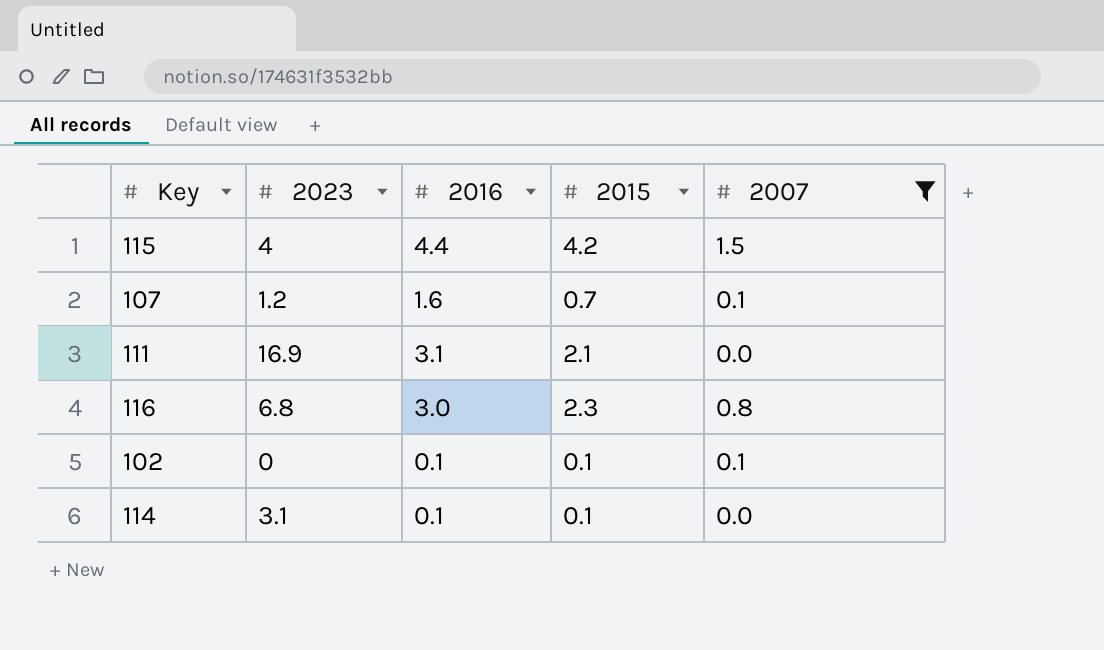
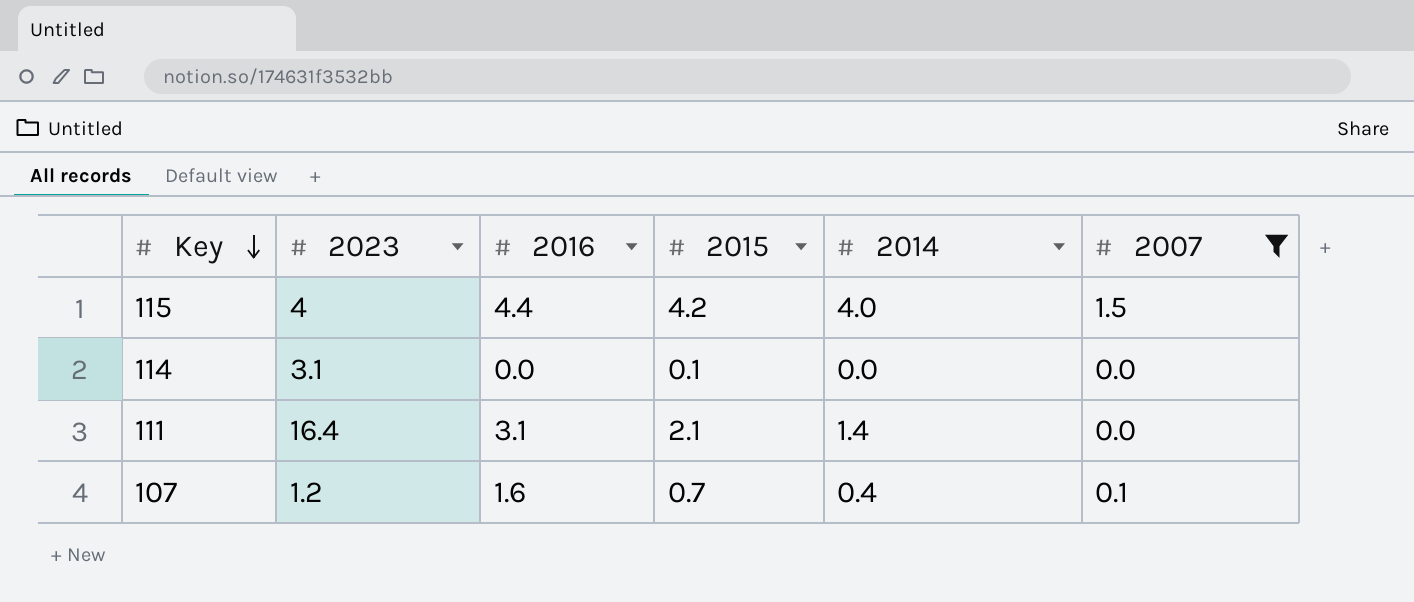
row order: none -> Key descending
column 2014 | position: none -> 5
row 116: 6.8 | 3.0 | 2.3 | 0.8 -> none
row 102: 0 | 0.1 | 0.1 | 0.1 -> none
114 | 2016: 0.1 -> 0.0
111 | 2023: 16.9 -> 16.4

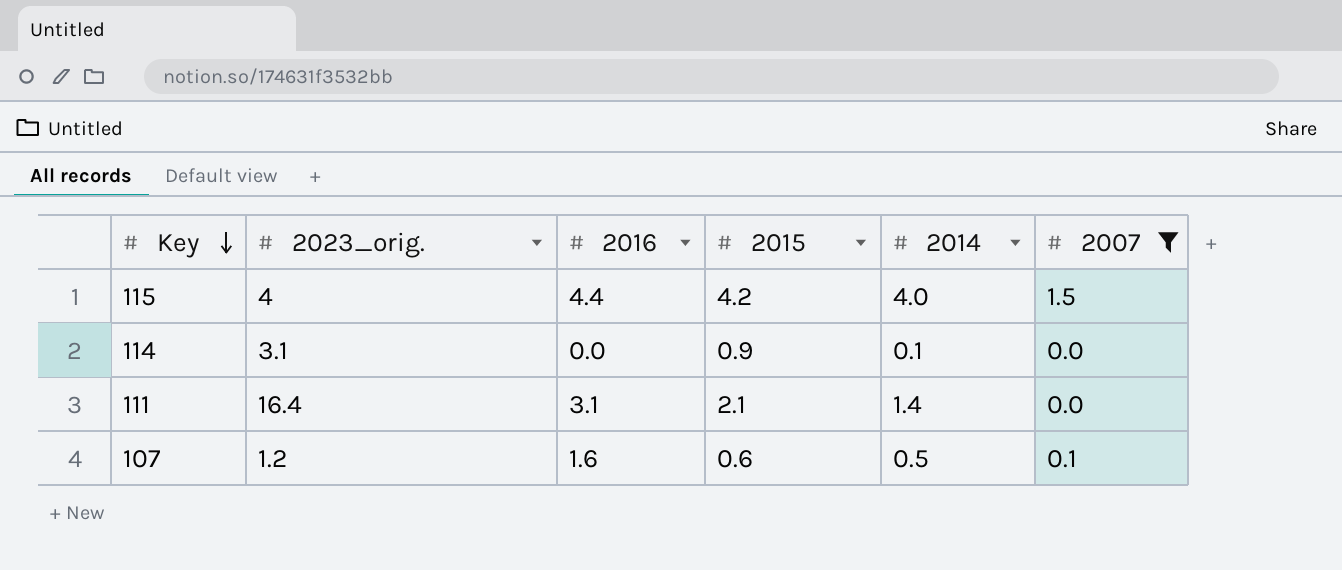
column name: 2023 -> 2023_orig.
114 | 2015: 0.1 -> 0.9
114 | 2014: 0.0 -> 0.1
107 | 2015: 0.7 -> 0.6
107 | 2014: 0.4 -> 0.5

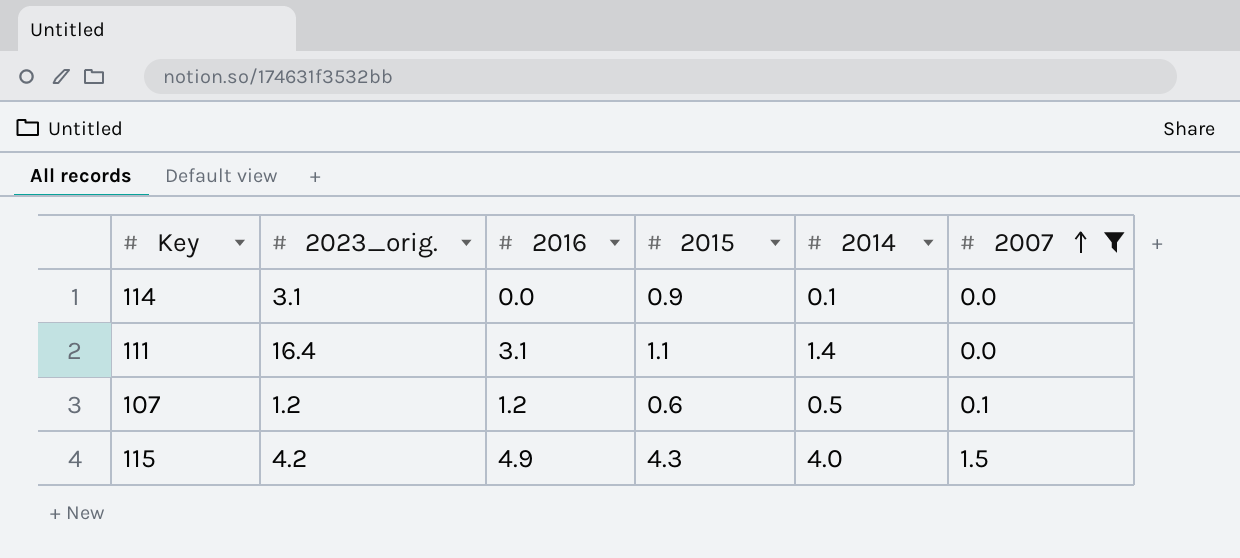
row order: Key descending -> 2007 ascending
111 | 2015: 2.1 -> 1.1
107 | 2016: 1.6 -> 1.2
115 | 2023_orig.: 4 -> 4.2
115 | 2016: 4.4 -> 4.9
115 | 2015: 4.2 -> 4.3

